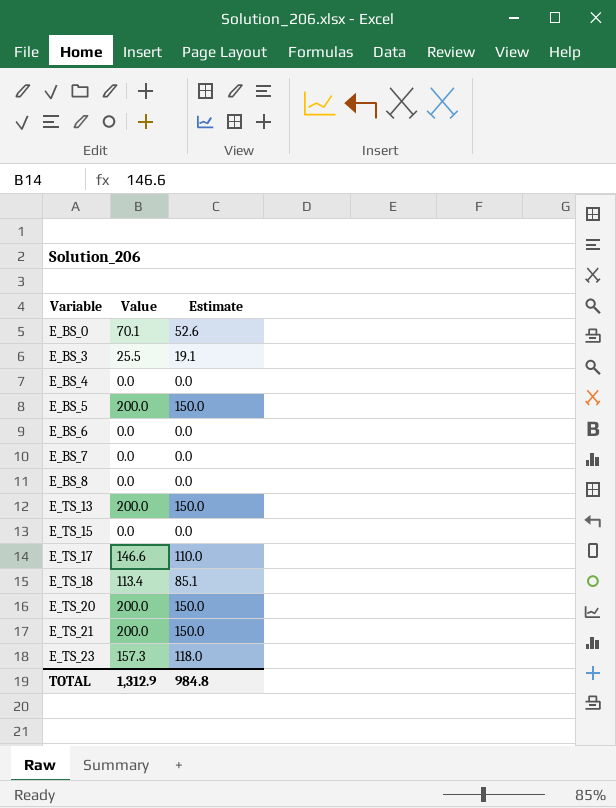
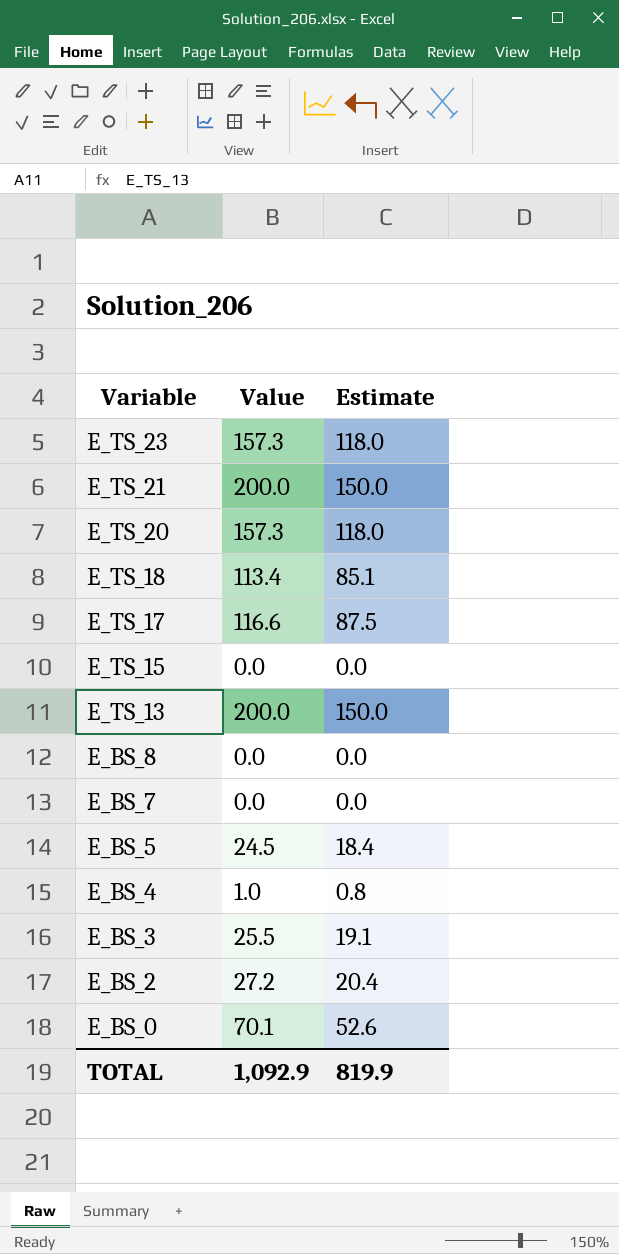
row order: Variable ascending -> Variable descending
row E_BS_6: 0.0 | 0.0 -> none
E_TS_20 | Value: 200.0 -> 157.3
E_TS_20 | Estimate: 150.0 -> 118.0
E_TS_17 | Value: 146.6 -> 116.6
E_TS_17 | Estimate: 110.0 -> 87.5
E_BS_5 | Value: 200.0 -> 24.5
E_BS_5 | Estimate: 150.0 -> 18.4
E_BS_4 | Value: 0.0 -> 1.0
E_BS_4 | Estimate: 0.0 -> 0.8
row E_BS_2: none -> 27.2 | 20.4
TOTAL | Value: 1,312.9 -> 1,092.9
TOTAL | Estimate: 984.8 -> 819.9

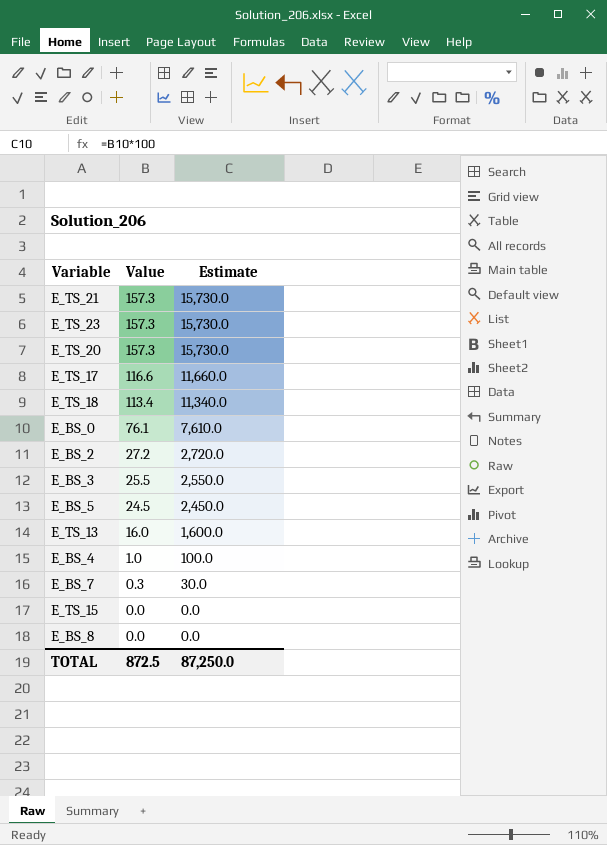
row order: Variable descending -> Value descending
column Estimate | formula: [Value] * 0.75 -> [Value] * 100
E_TS_21 | Value: 200.0 -> 157.3
E_BS_0 | Value: 70.1 -> 76.1
E_TS_13 | Value: 200.0 -> 16.0
E_BS_7 | Value: 0.0 -> 0.3
TOTAL | Value: 1,092.9 -> 872.5
TOTAL | Estimate: 819.9 -> 87,250.0

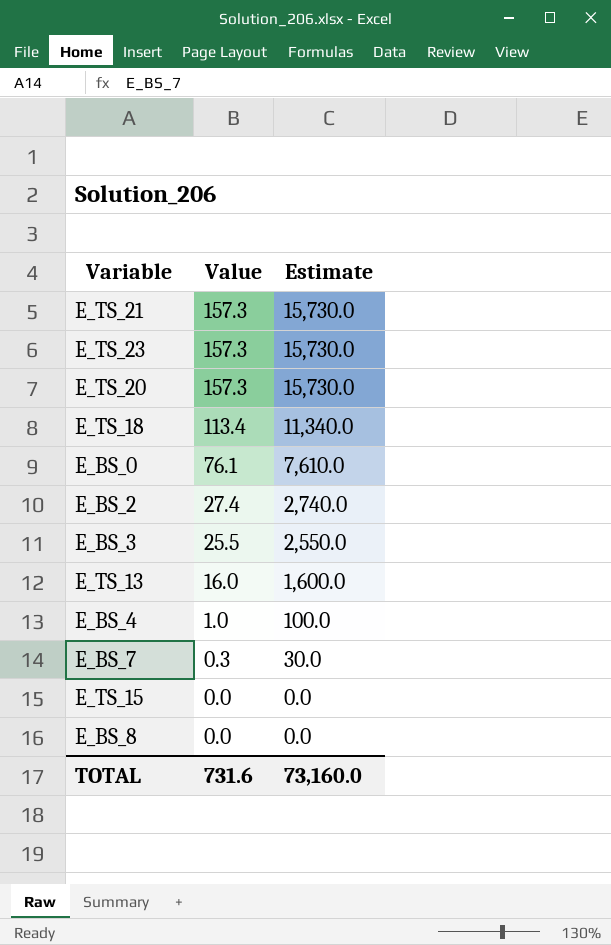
row E_TS_17: 116.6 | 11,660.0 -> none
row E_BS_5: 24.5 | 2,450.0 -> none
E_BS_2 | Value: 27.2 -> 27.4
E_BS_2 | Estimate: 2,720.0 -> 2,740.0
TOTAL | Value: 872.5 -> 731.6
TOTAL | Estimate: 87,250.0 -> 73,160.0

